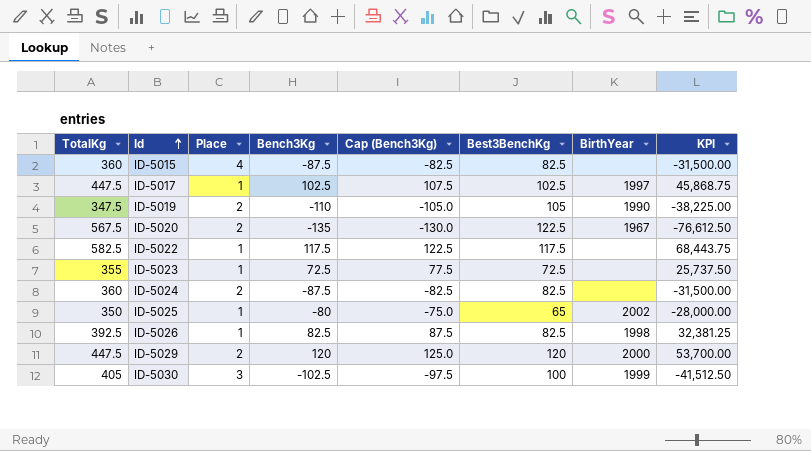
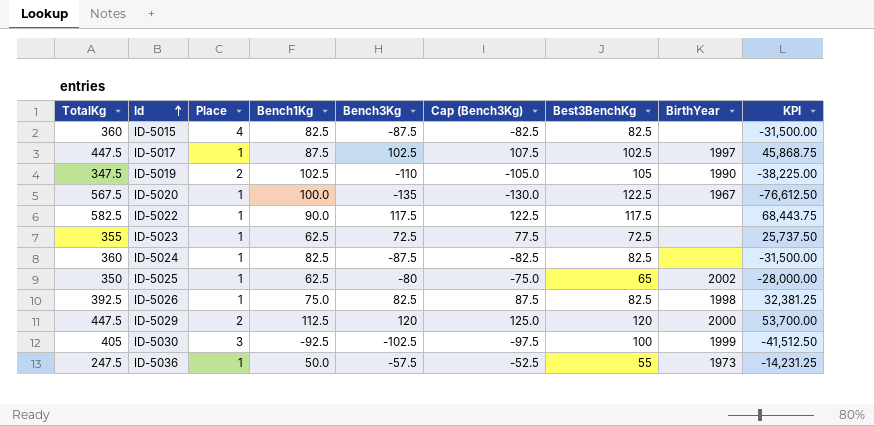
column Bench1Kg | position: none -> 4
ID-5020 | Place: 2 -> 1
ID-5024 | Place: 2 -> 1
row ID-5036: none -> 247.5 | 1 | 50.0 | -57.5 | -52.5 | 55 | 1973 | -14,231.25

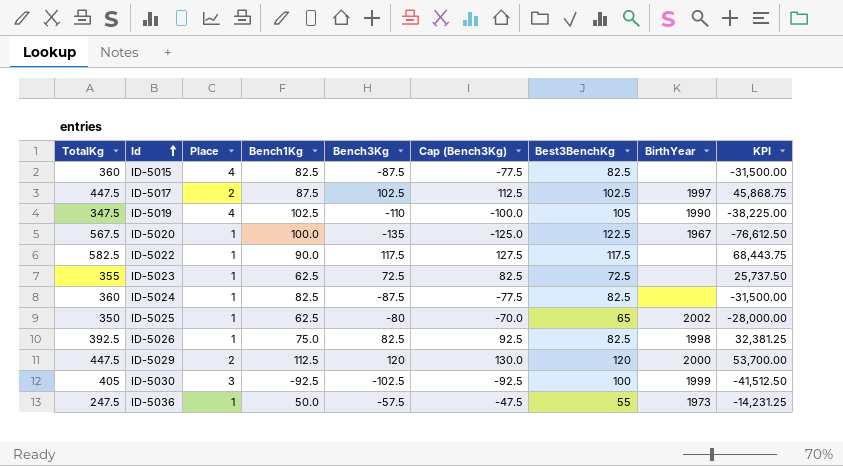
column Cap (Bench3Kg) | formula: [Bench3Kg] + 5 -> [Bench3Kg] + 10
ID-5017 | Place: 1 -> 2
ID-5019 | Place: 2 -> 4

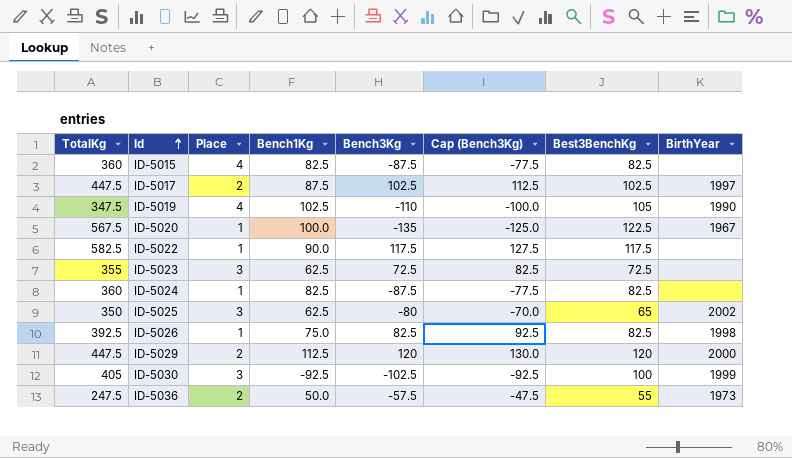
column KPI | formula: [TotalKg] * [Bench3Kg] -> none
ID-5023 | Place: 1 -> 3
ID-5025 | Place: 1 -> 3
ID-5036 | Place: 1 -> 2

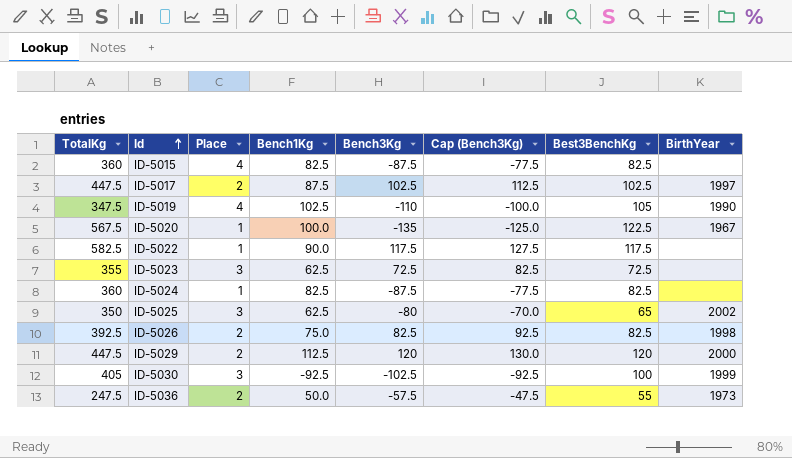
ID-5026 | Place: 1 -> 2

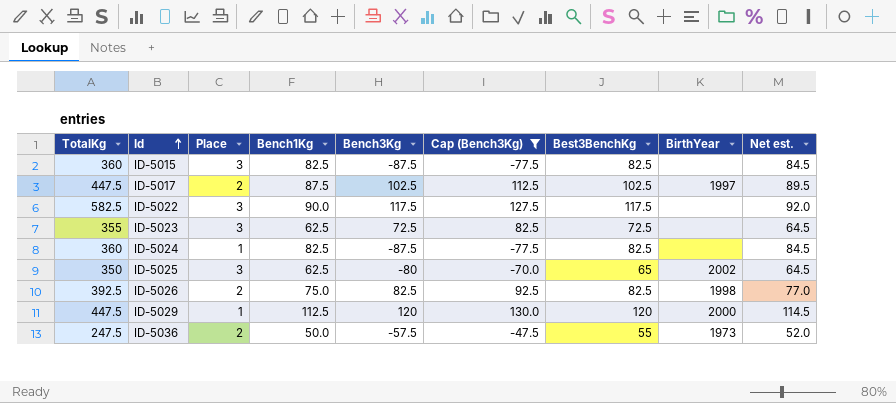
filter: none -> Cap (Bench3Kg) >= -77.5
column Net est. | formula: none -> [Bench1Kg] + 2
ID-5015 | Place: 4 -> 3
ID-5022 | Place: 1 -> 3
ID-5029 | Place: 2 -> 1

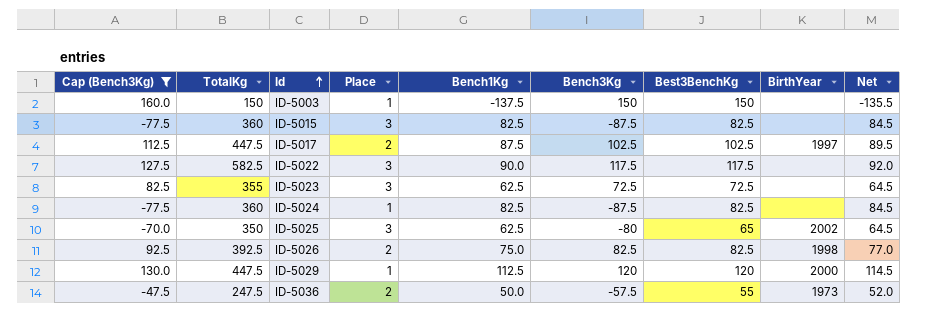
column Cap (Bench3Kg) | position: 6 -> 1
column name: Net est. -> Net
row ID-5003: none -> 160.0 | 150 | 1 | -137.5 | 150 | 150 | none | -135.5

